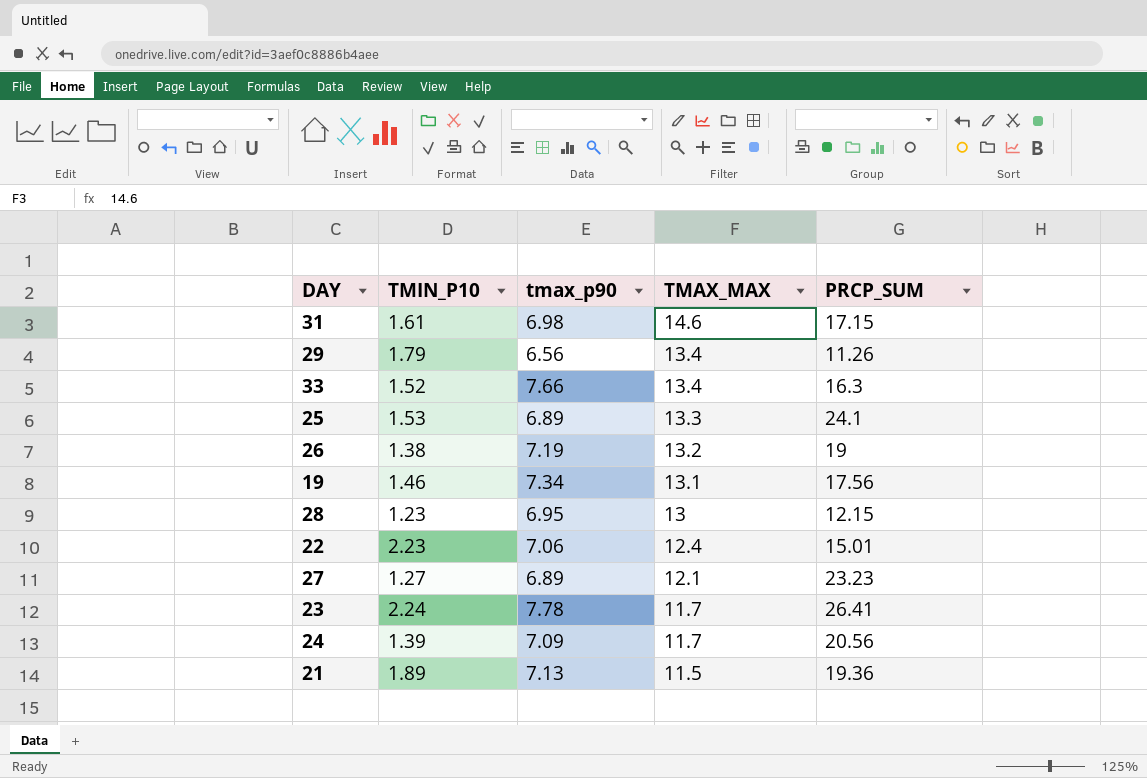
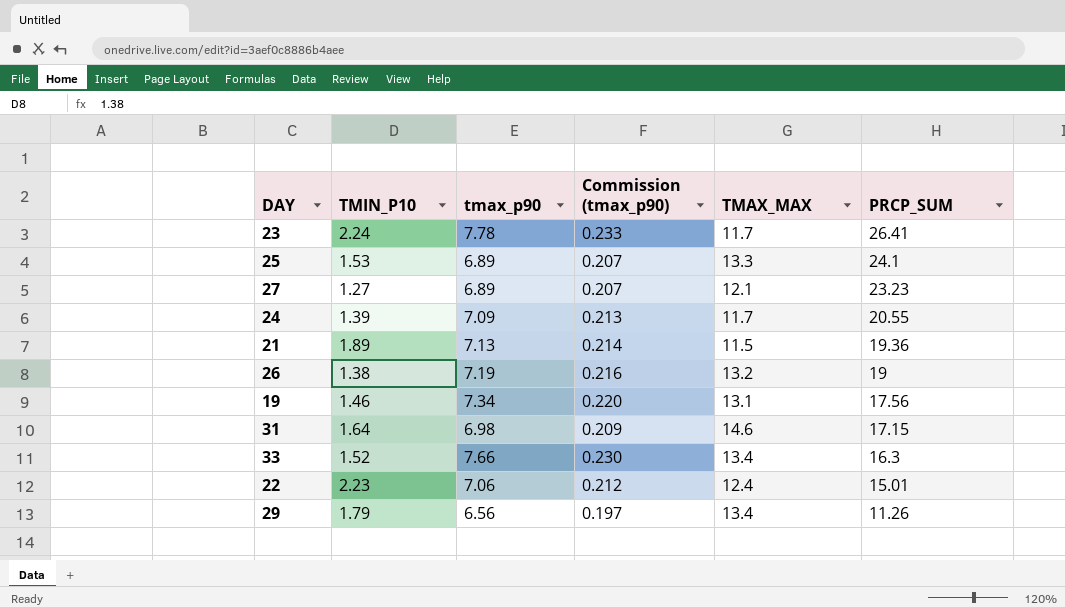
row order: TMAX_MAX descending -> PRCP_SUM descending
column Commission (tmax_p90) | formula: none -> [tmax_p90] * 0.03
row 28: 1.23 | 6.95 | 13 | 12.15 -> none
24 | PRCP_SUM: 20.56 -> 20.55
31 | TMIN_P10: 1.61 -> 1.64

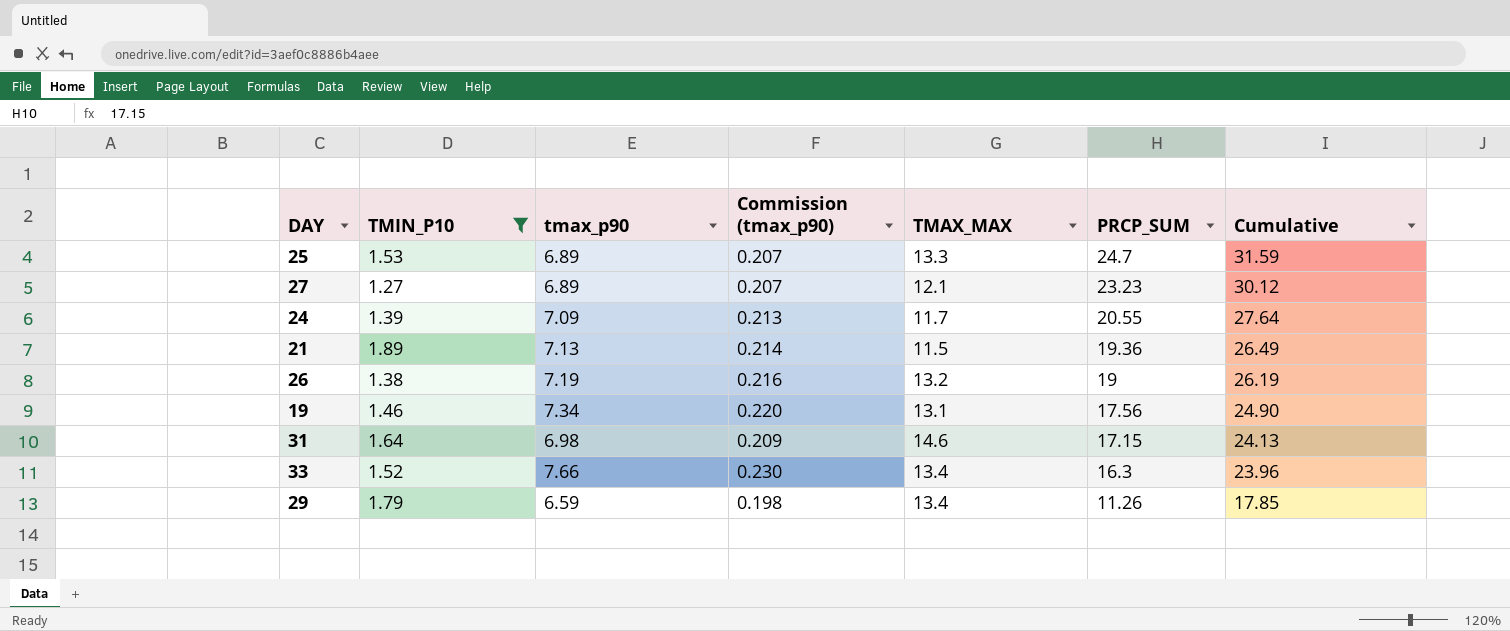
filter: none -> TMIN_P10 <= 1.89
column Cumulative | formula: none -> [tmax_p90] + [PRCP_SUM]
25 | PRCP_SUM: 24.1 -> 24.7
29 | tmax_p90: 6.56 -> 6.59
29 | Commission (tmax_p90): 0.197 -> 0.198

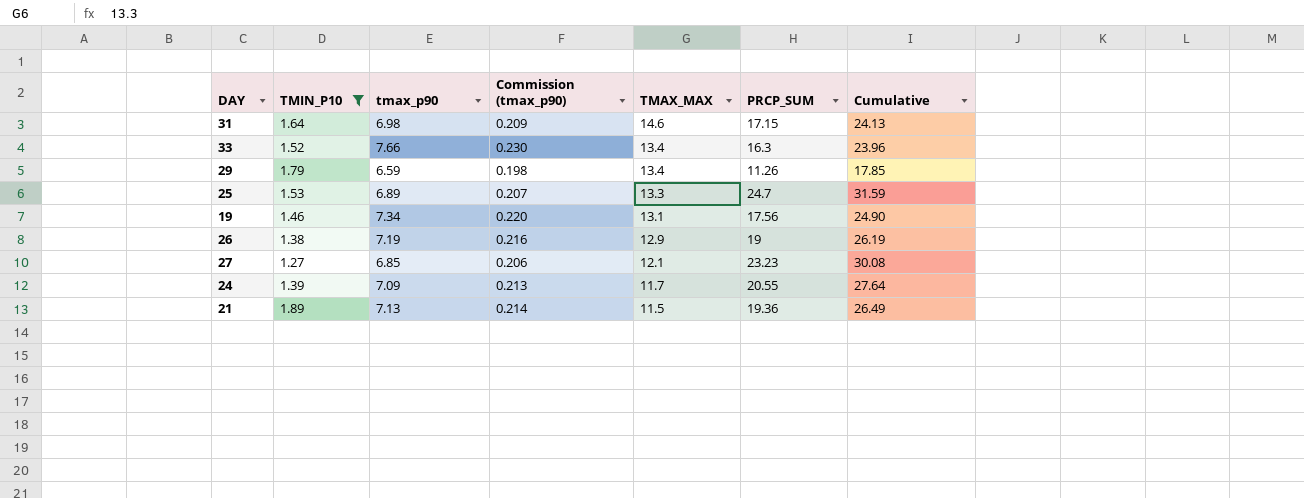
row order: PRCP_SUM descending -> TMAX_MAX descending
26 | TMAX_MAX: 13.2 -> 12.9
27 | tmax_p90: 6.89 -> 6.85
27 | Commission (tmax_p90): 0.207 -> 0.206
27 | Cumulative: 30.12 -> 30.08

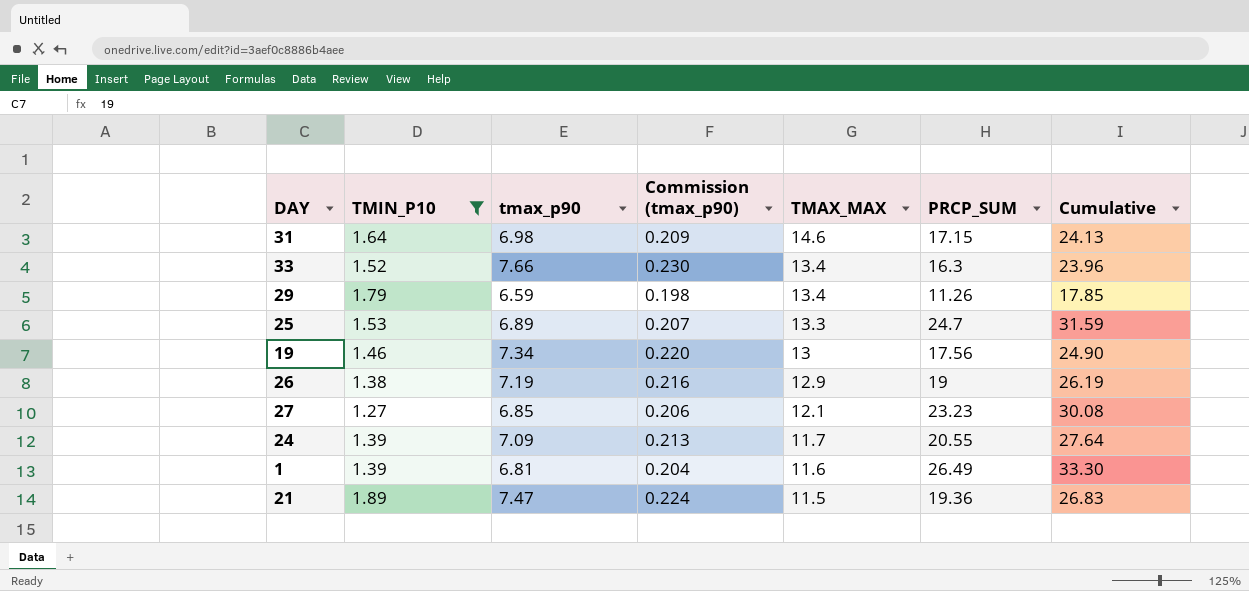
19 | TMAX_MAX: 13.1 -> 13
row 1: none -> 1.39 | 6.81 | 0.204 | 11.6 | 26.49 | 33.30
21 | tmax_p90: 7.13 -> 7.47
21 | Commission (tmax_p90): 0.214 -> 0.224
21 | Cumulative: 26.49 -> 26.83

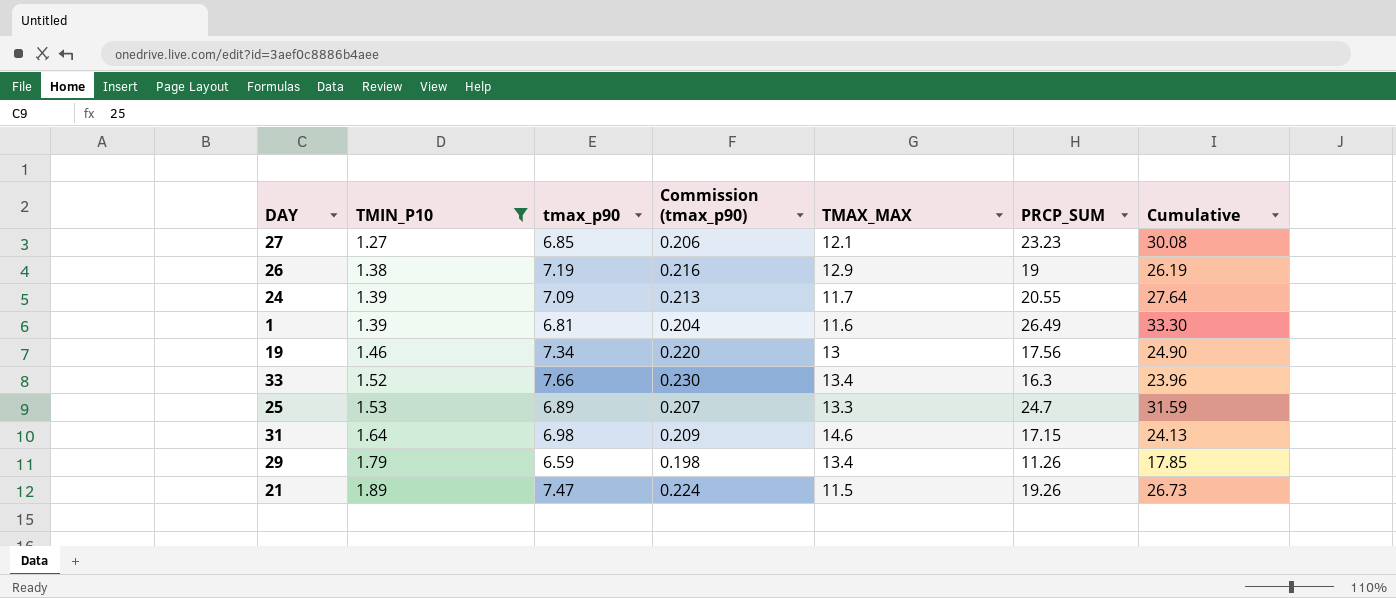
row order: TMAX_MAX descending -> TMIN_P10 ascending
21 | PRCP_SUM: 19.36 -> 19.26
21 | Cumulative: 26.83 -> 26.73

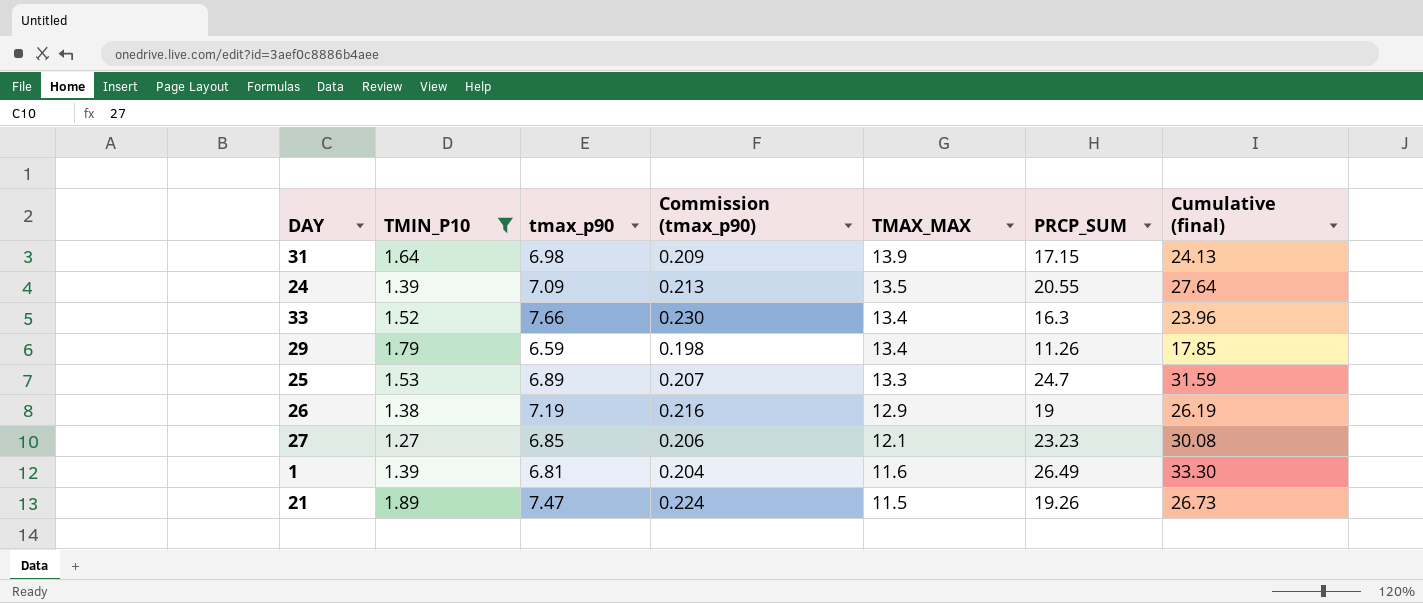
row order: TMIN_P10 ascending -> TMAX_MAX descending
column name: Cumulative -> Cumulative (final)
row 19: 1.46 | 7.34 | 0.220 | 13 | 17.56 | 24.90 -> none
31 | TMAX_MAX: 14.6 -> 13.9
24 | TMAX_MAX: 11.7 -> 13.5

